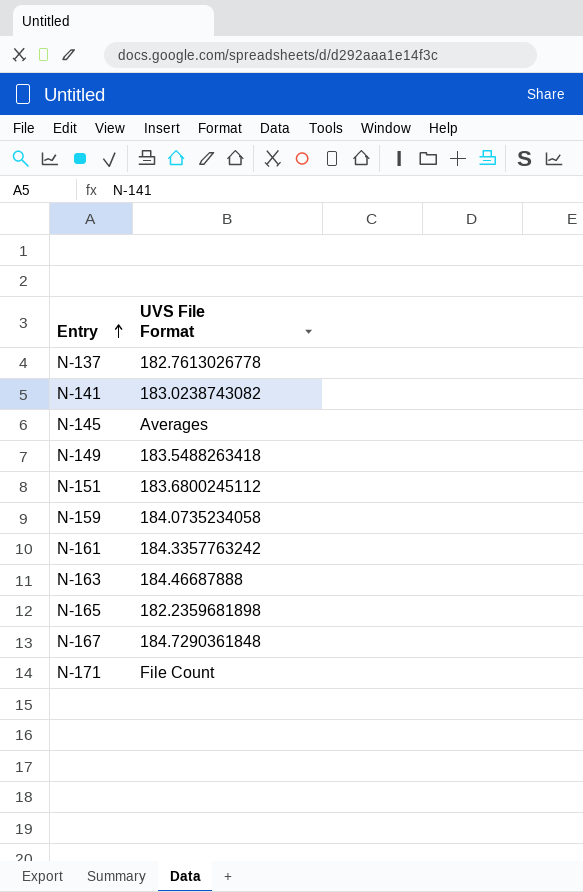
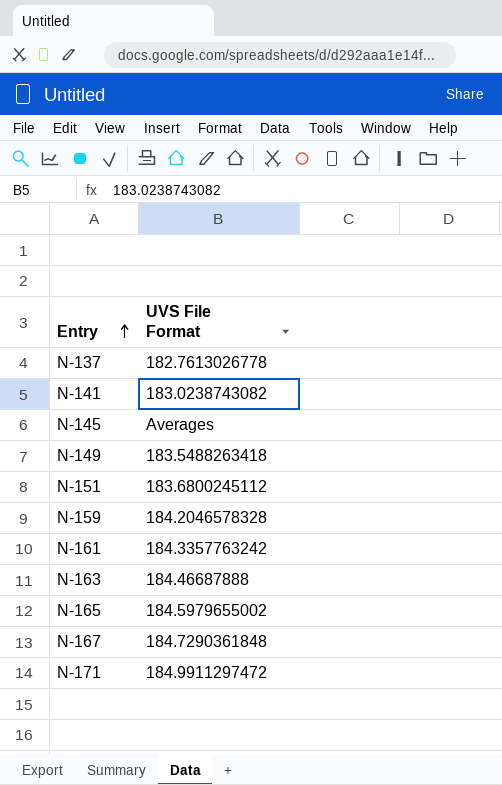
N-159 | UVS File Format: 184.0735234058 -> 184.2046578328
N-165 | UVS File Format: 182.2359681898 -> 184.5979655002
N-171 | UVS File Format: File Count -> 184.9911297472

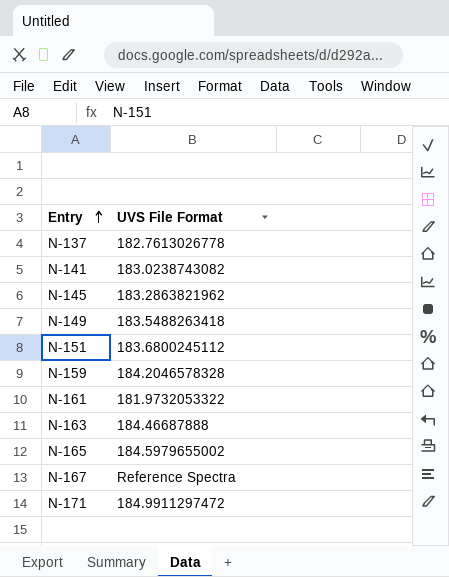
N-145 | UVS File Format: Averages -> 183.2863821962
N-161 | UVS File Format: 184.3357763242 -> 181.9732053322
N-167 | UVS File Format: 184.7290361848 -> Reference Spectra

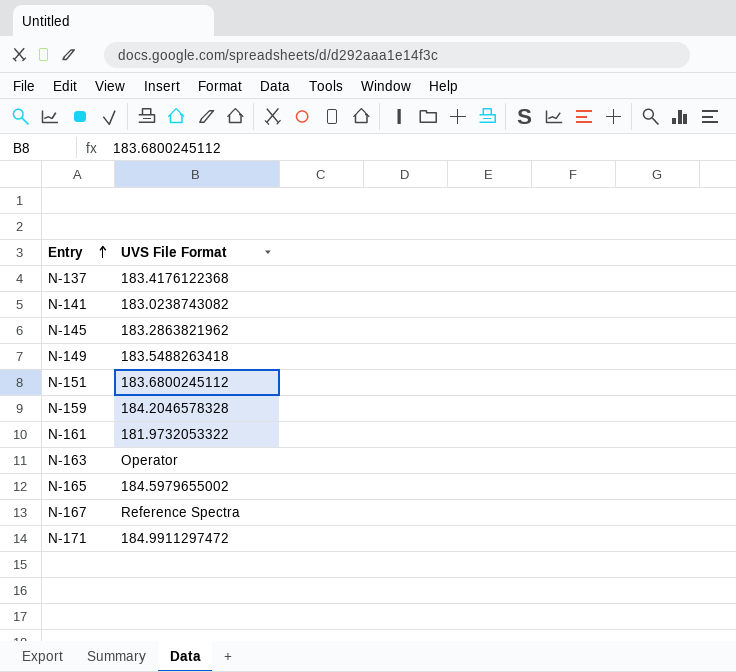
N-137 | UVS File Format: 182.7613026778 -> 183.4176122368
N-163 | UVS File Format: 184.46687888 -> Operator

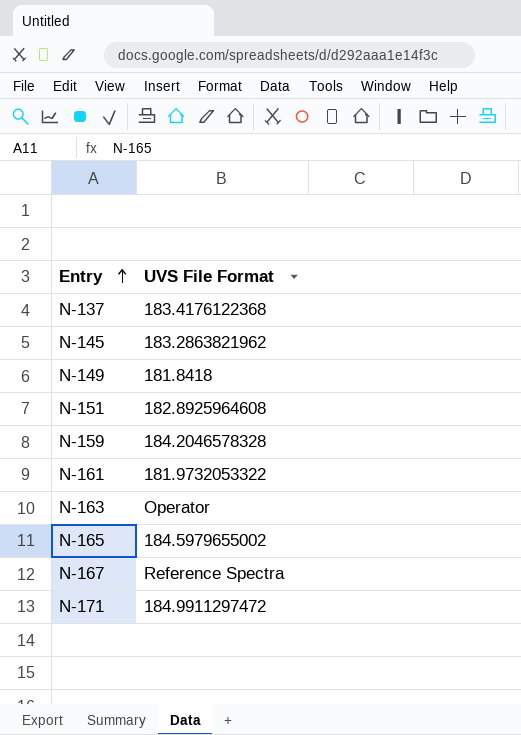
row N-141: 183.0238743082 -> none
N-149 | UVS File Format: 183.5488263418 -> 181.8418
N-151 | UVS File Format: 183.6800245112 -> 182.8925964608

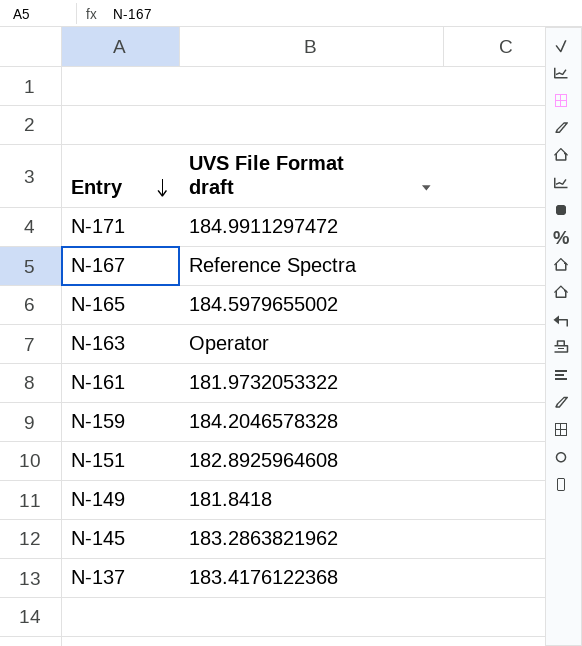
row order: Entry ascending -> Entry descending
column name: UVS File Format -> UVS File Format draft

